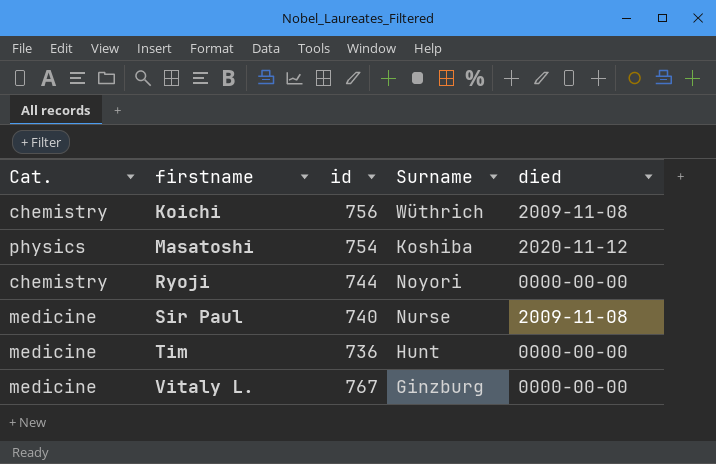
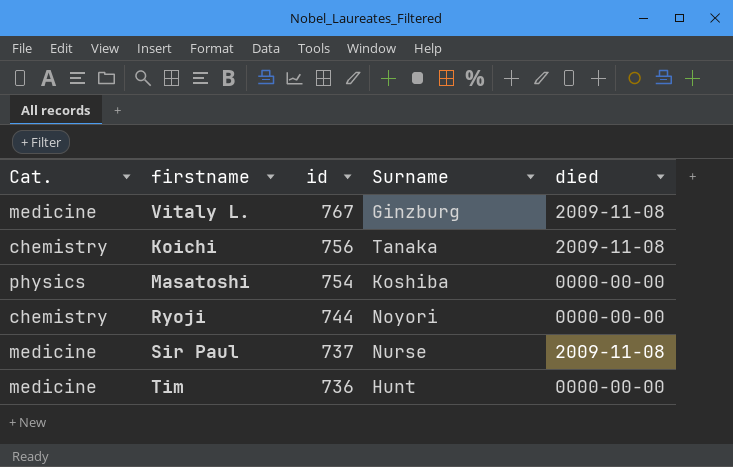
row order: firstname ascending -> id descending
Vitaly L. | died: 0000-00-00 -> 2009-11-08
Koichi | Surname: Wüthrich -> Tanaka
Masatoshi | died: 2020-11-12 -> 0000-00-00
Sir Paul | id: 740 -> 737

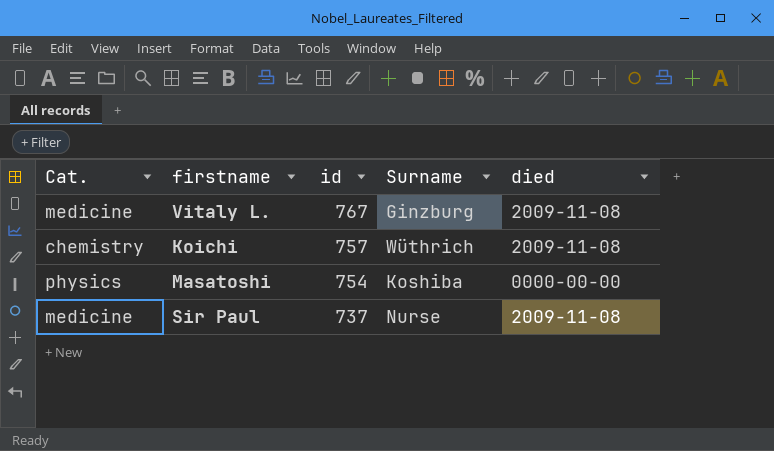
row Ryoji: chemistry | 744 | Noyori | 0000-00-00 -> none
row Tim: medicine | 736 | Hunt | 0000-00-00 -> none
Koichi | id: 756 -> 757
Koichi | Surname: Tanaka -> Wüthrich

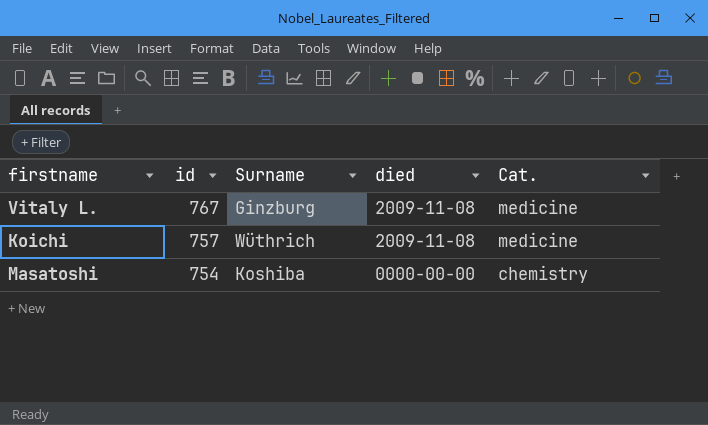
column Cat. | position: 1 -> 5
row Sir Paul: medicine | 737 | Nurse | 2009-11-08 -> none
Koichi | Cat.: chemistry -> medicine
Masatoshi | Cat.: physics -> chemistry

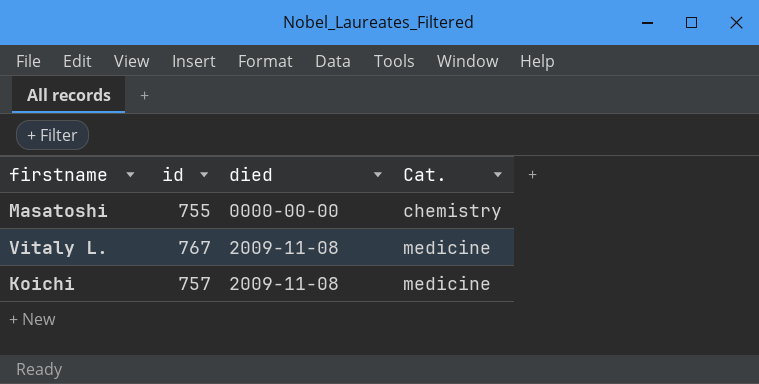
row order: id descending -> died ascending
column Surname | position: 3 -> none
Masatoshi | id: 754 -> 755

